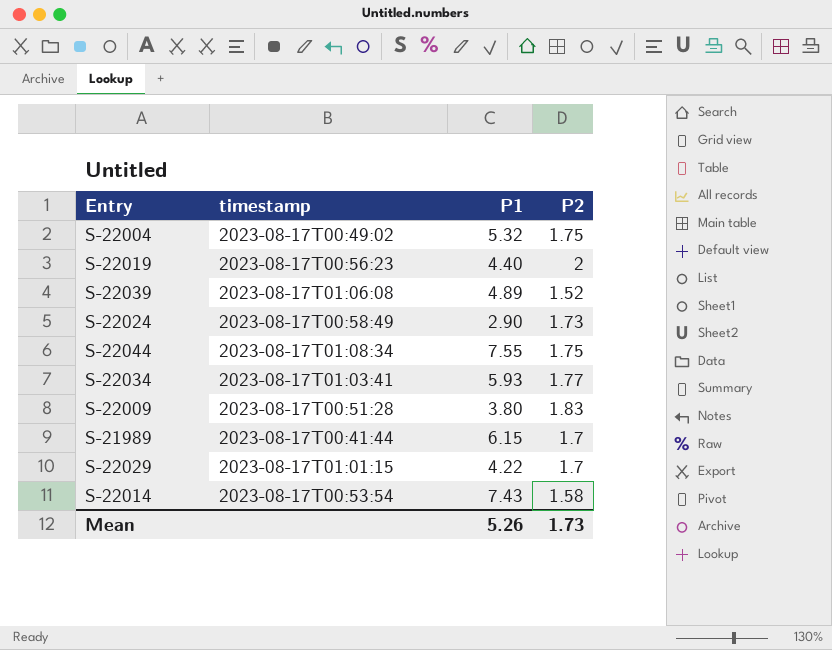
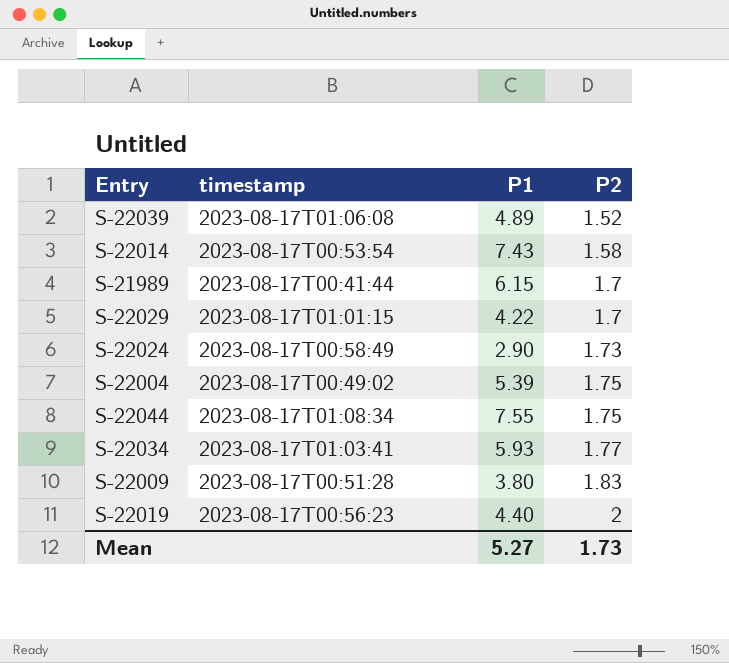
row order: none -> P2 ascending
S-22004 | P1: 5.32 -> 5.39
Mean | P1: 5.26 -> 5.27

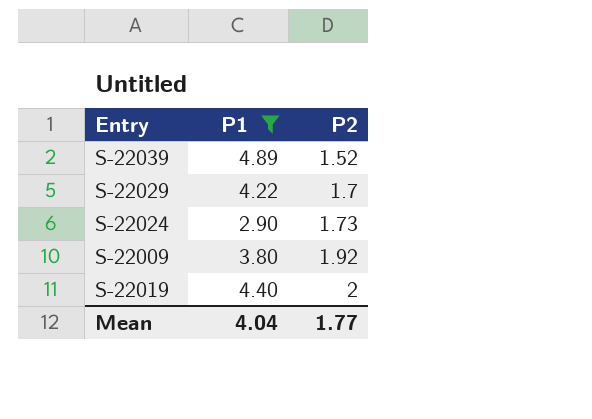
filter: none -> P1 <= 4.89
column timestamp | position: 2 -> none
S-22009 | P2: 1.83 -> 1.92
Mean | P1: 5.27 -> 4.04
Mean | P2: 1.73 -> 1.77

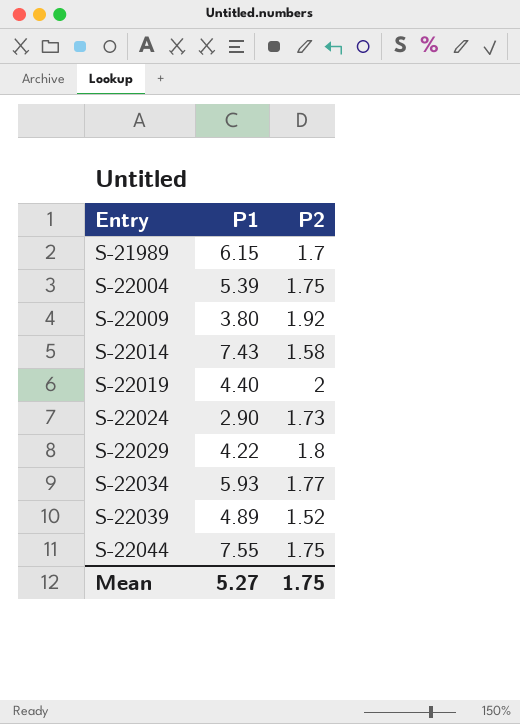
filter: P1 <= 4.89 -> none
row order: P2 ascending -> Entry ascending
S-22029 | P2: 1.7 -> 1.8
Mean | P1: 4.04 -> 5.27
Mean | P2: 1.77 -> 1.75

